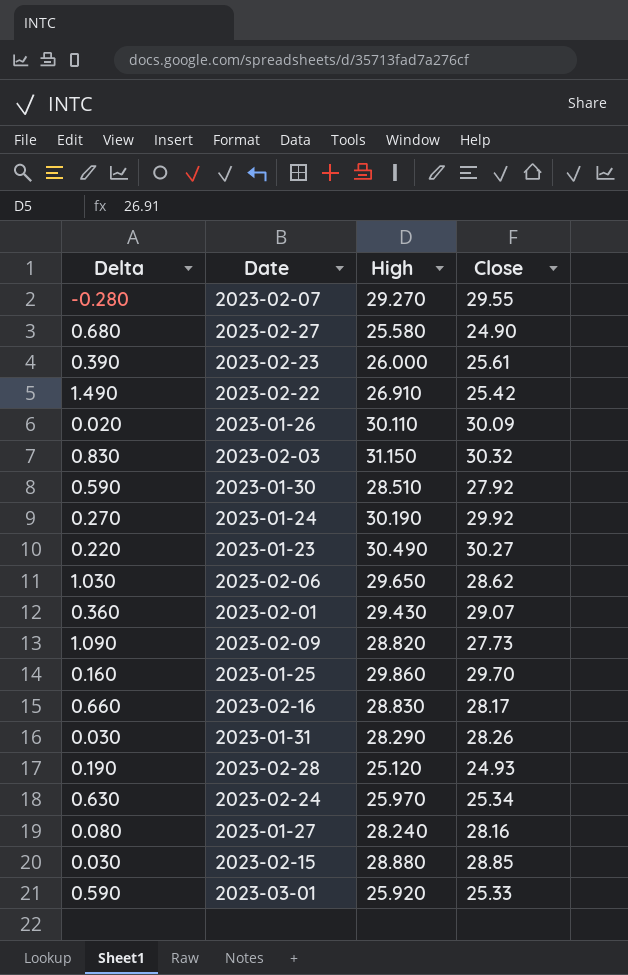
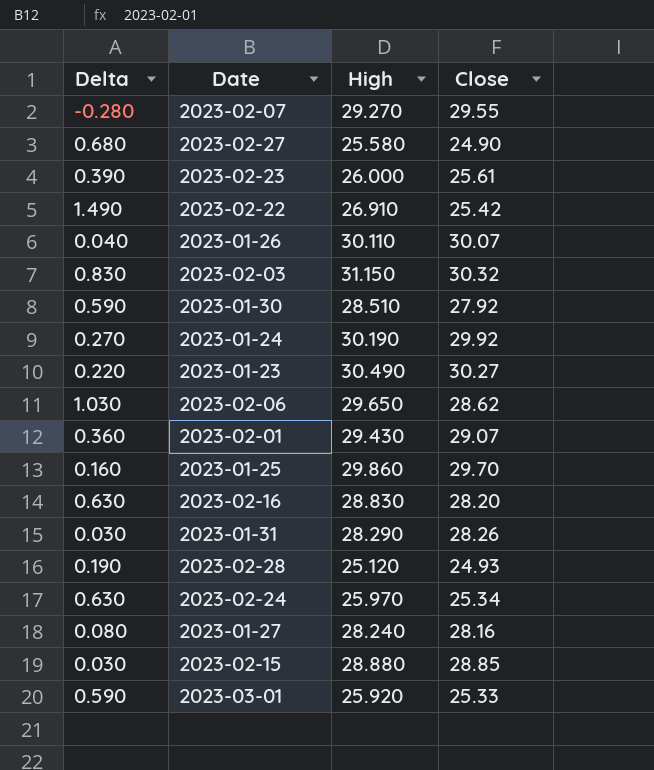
row 2023-02-09: 1.090 | 28.820 | 27.73 -> none
2023-01-26 | Delta: 0.020 -> 0.040
2023-01-26 | Close: 30.09 -> 30.07
2023-02-16 | Delta: 0.660 -> 0.630
2023-02-16 | Close: 28.17 -> 28.20

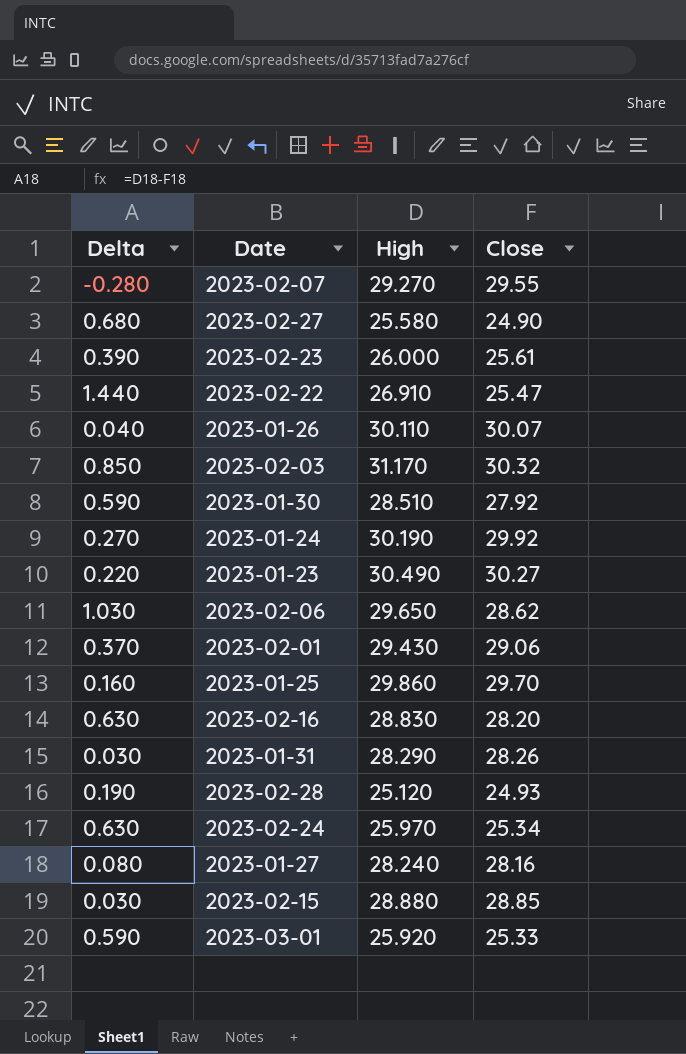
2023-02-22 | Delta: 1.490 -> 1.440
2023-02-22 | Close: 25.42 -> 25.47
2023-02-03 | Delta: 0.830 -> 0.850
2023-02-03 | High: 31.150 -> 31.170
2023-02-01 | Delta: 0.360 -> 0.370
2023-02-01 | Close: 29.07 -> 29.06

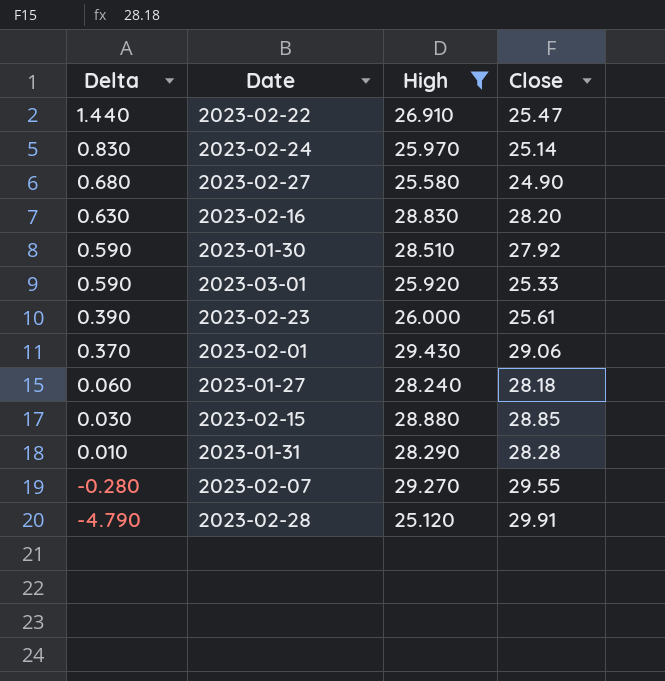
filter: none -> High <= 29.430
row order: none -> Delta descending
2023-02-24 | Delta: 0.630 -> 0.830
2023-02-24 | Close: 25.34 -> 25.14
2023-01-27 | Delta: 0.080 -> 0.060
2023-01-27 | Close: 28.16 -> 28.18
2023-01-31 | Delta: 0.030 -> 0.010
2023-01-31 | Close: 28.26 -> 28.28
2023-02-28 | Delta: 0.190 -> -4.790
2023-02-28 | Close: 24.93 -> 29.91

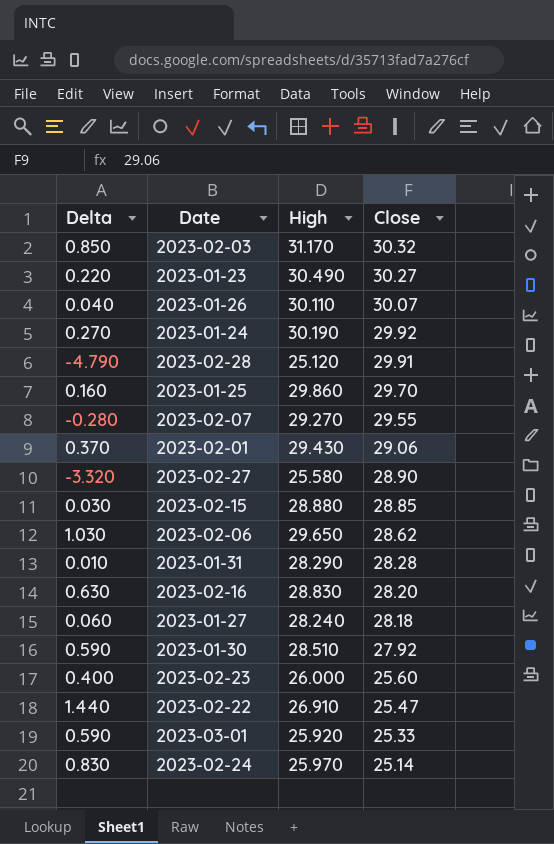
filter: High <= 29.430 -> none
row order: Delta descending -> Close descending
2023-02-27 | Delta: 0.680 -> -3.320
2023-02-27 | Close: 24.90 -> 28.90
2023-02-23 | Delta: 0.390 -> 0.400
2023-02-23 | Close: 25.61 -> 25.60

